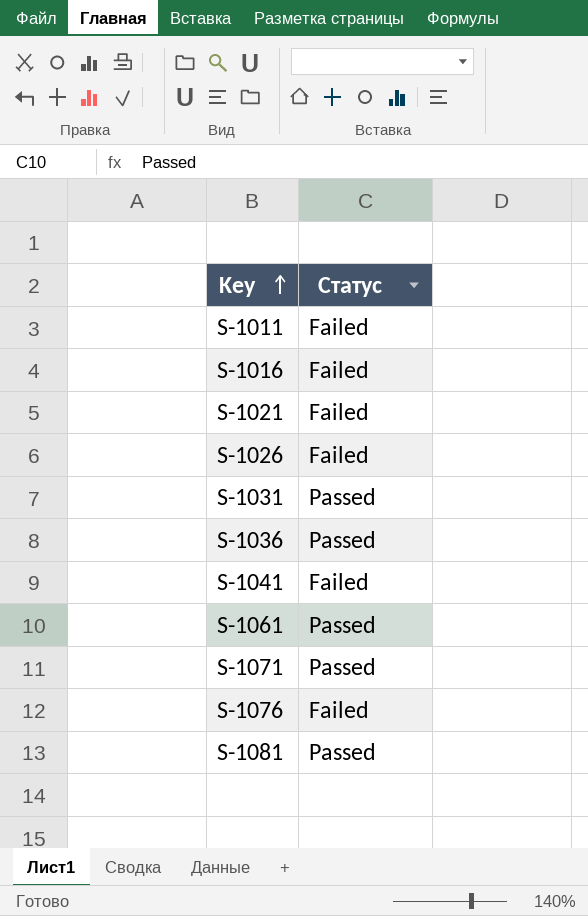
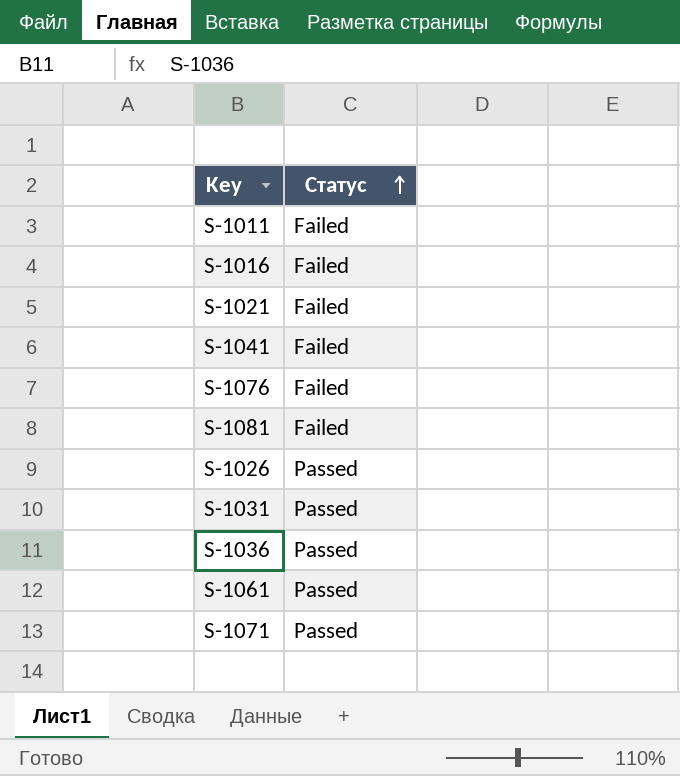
row order: Key ascending -> Статус ascending
S-1081 | Статус: Passed -> Failed
S-1026 | Статус: Failed -> Passed

